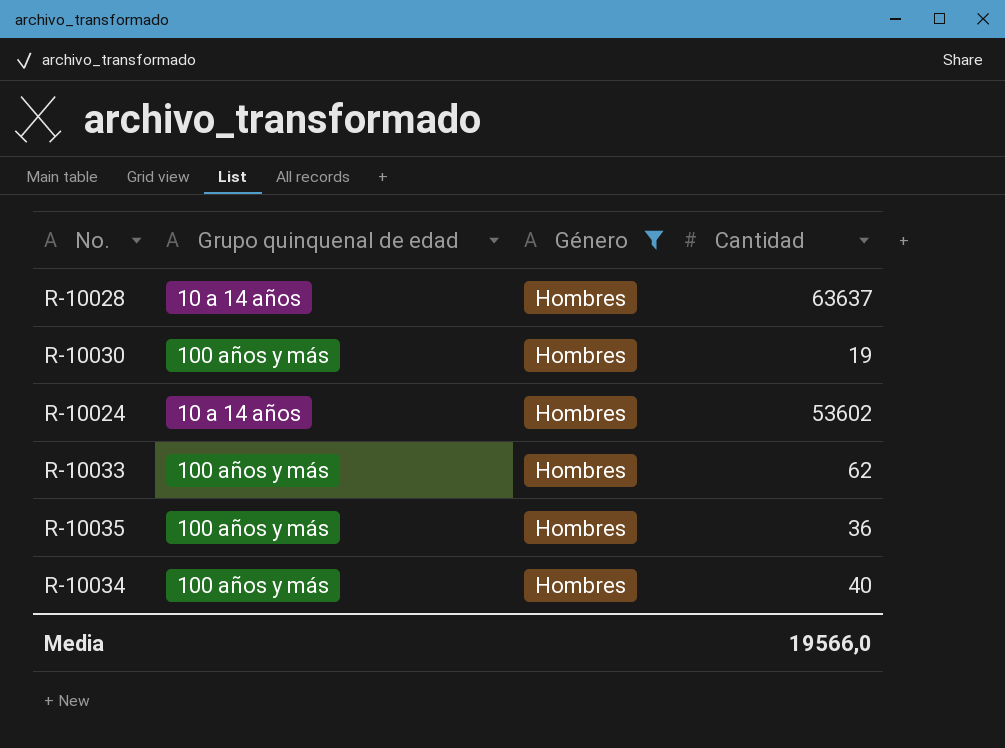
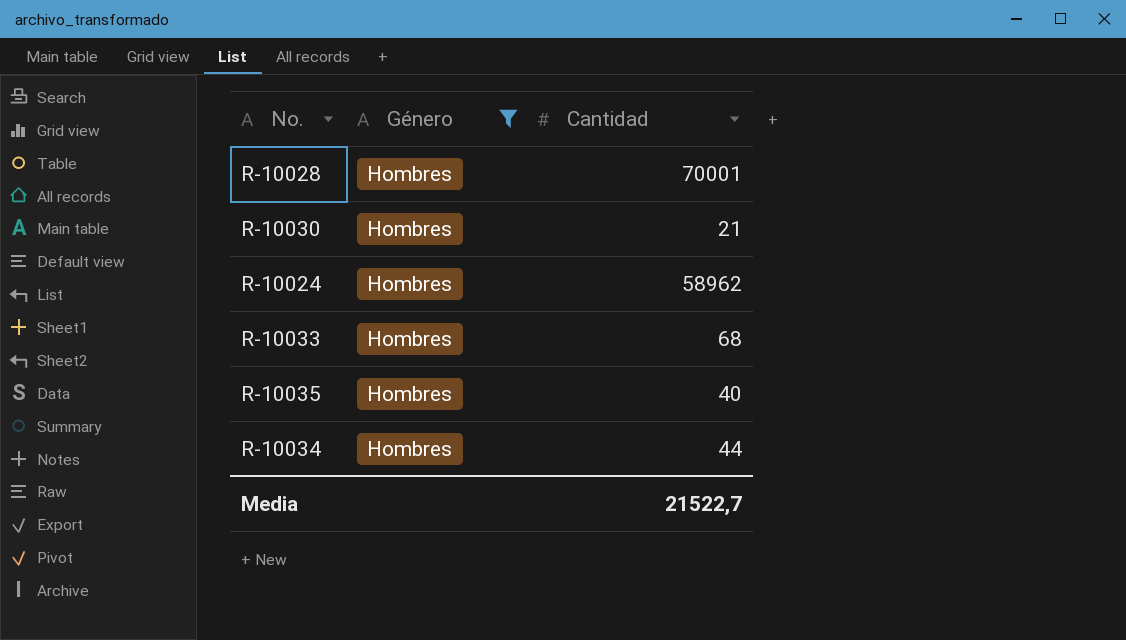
column Grupo quinquenal de edad | position: 2 -> none
R-10028 | Cantidad: 63637 -> 70001
R-10030 | Cantidad: 19 -> 21
R-10024 | Cantidad: 53602 -> 58962
R-10033 | Cantidad: 62 -> 68
R-10035 | Cantidad: 36 -> 40
R-10034 | Cantidad: 40 -> 44
Media | Cantidad: 19566,0 -> 21522,7

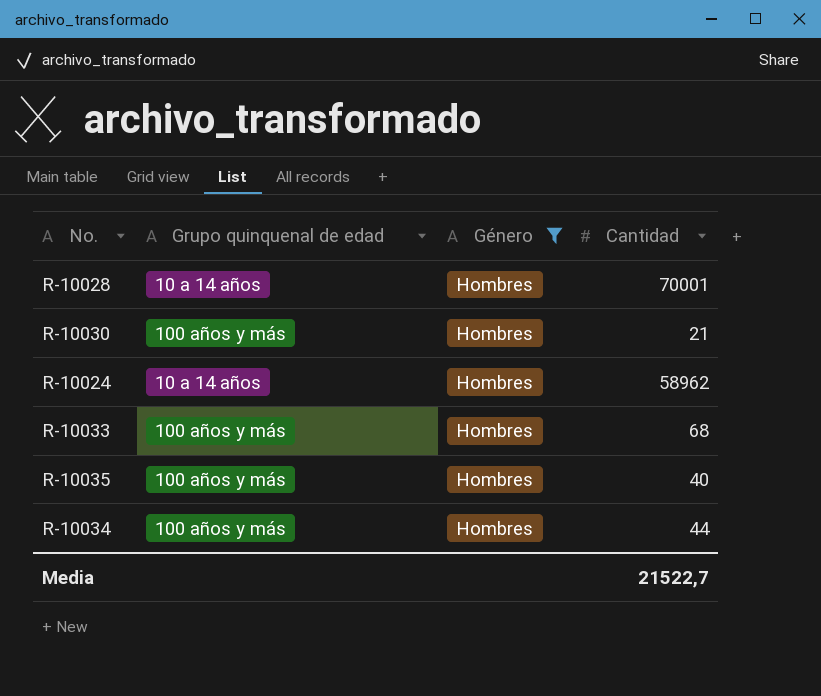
column Grupo quinquenal de edad | position: none -> 2

